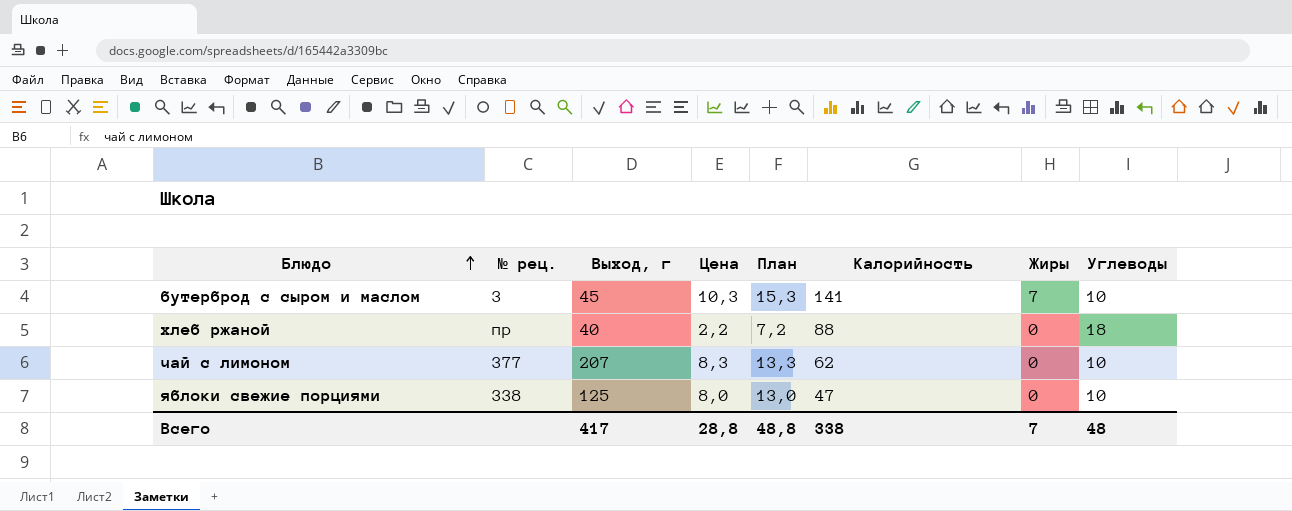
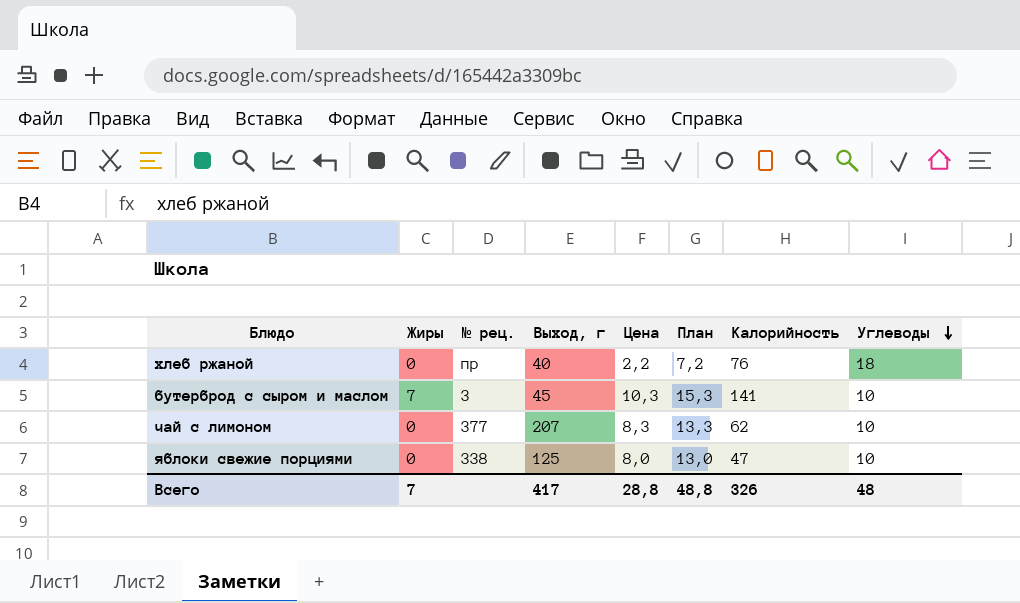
row order: Блюдо ascending -> Углеводы descending
column Жиры | position: 7 -> 2
хлеб ржаной | Калорийность: 88 -> 76
Всего | Калорийность: 338 -> 326

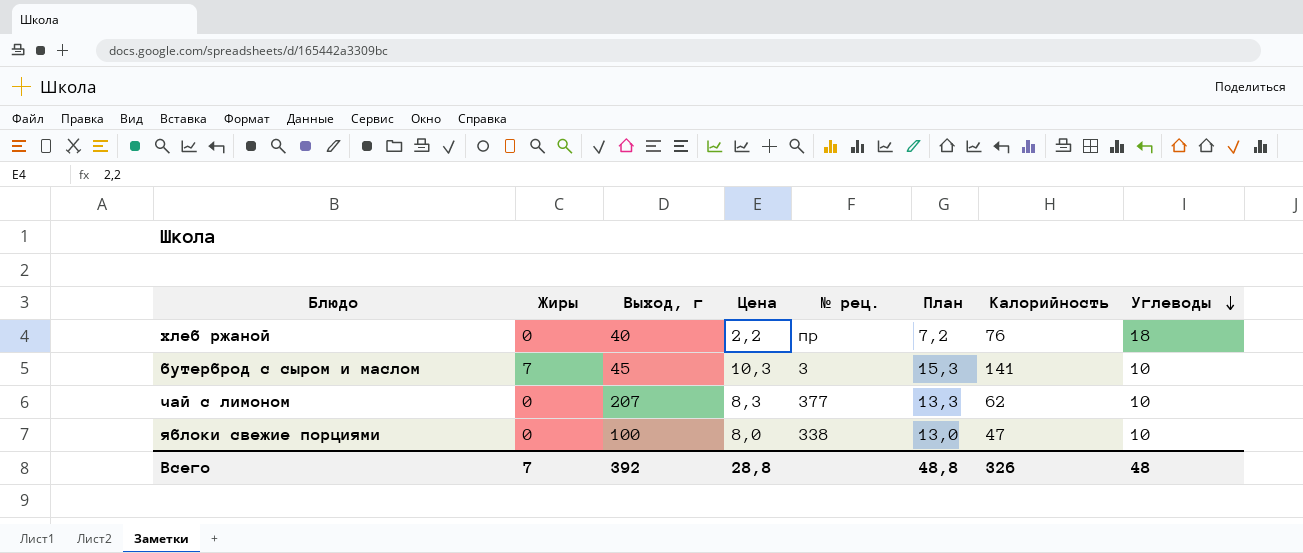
column № рец. | position: 3 -> 5
яблоки свежие порциями | Выход, г: 125 -> 100
Всего | Выход, г: 417 -> 392

